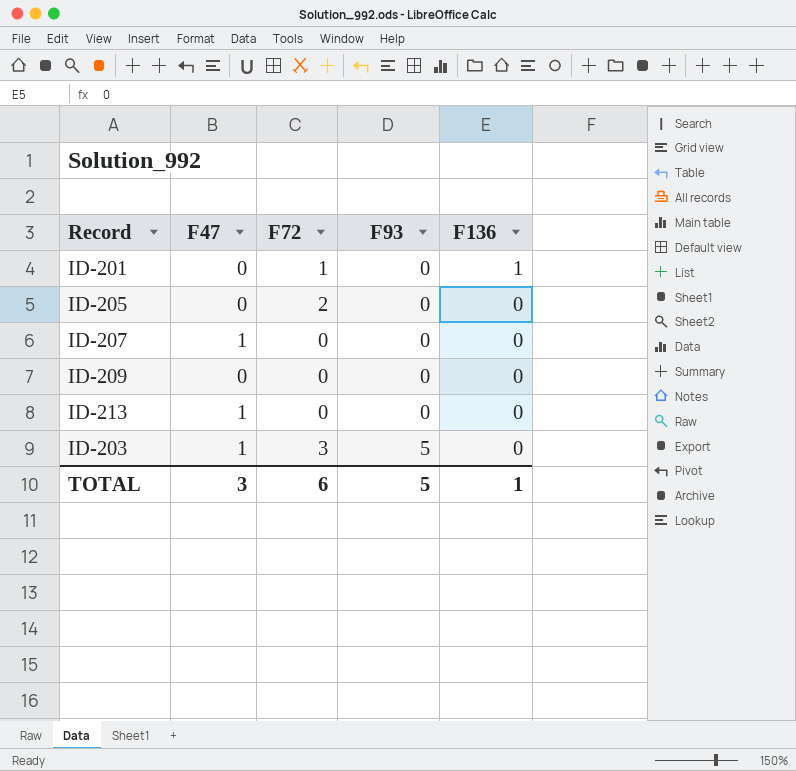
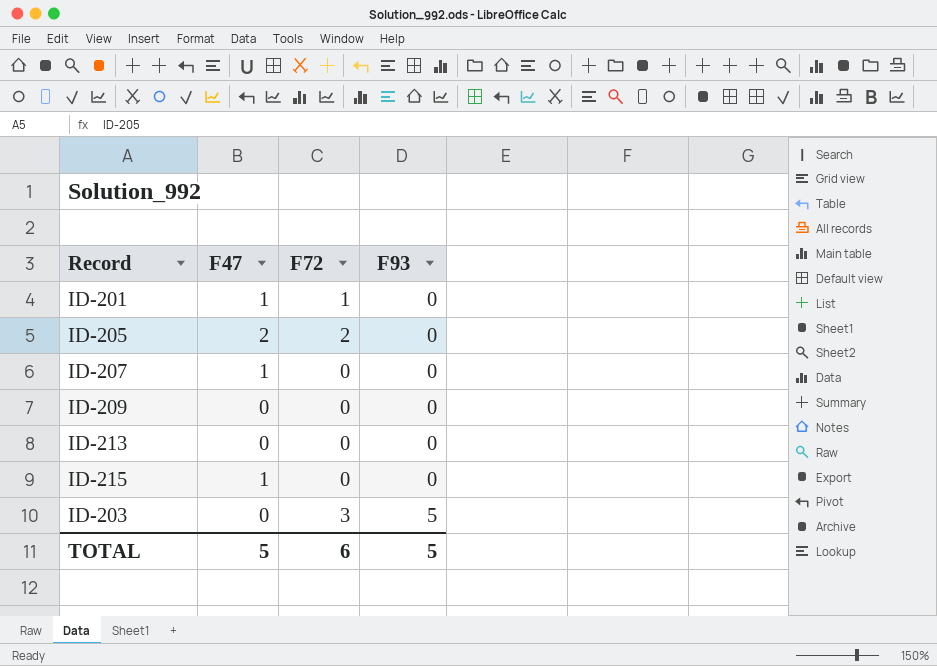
column F136 | position: 5 -> none
ID-201 | F47: 0 -> 1
ID-205 | F47: 0 -> 2
ID-213 | F47: 1 -> 0
row ID-215: none -> 1 | 0 | 0
ID-203 | F47: 1 -> 0
TOTAL | F47: 3 -> 5

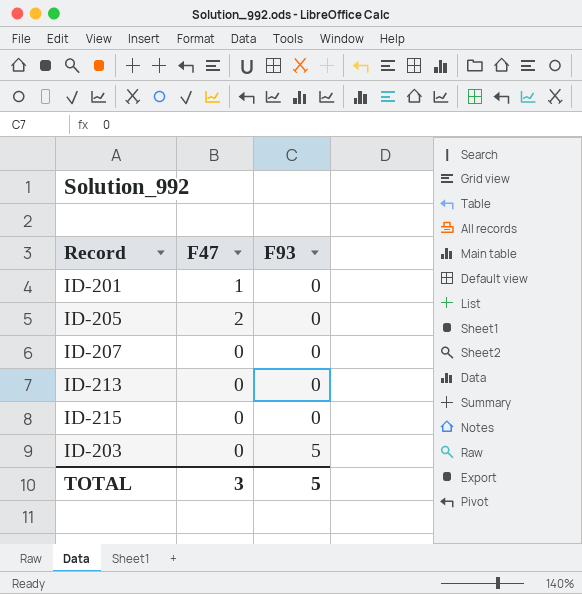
column F72 | position: 3 -> none
row ID-209: 0 | 0 | 0 -> none
ID-207 | F47: 1 -> 0
ID-215 | F47: 1 -> 0
TOTAL | F47: 5 -> 3

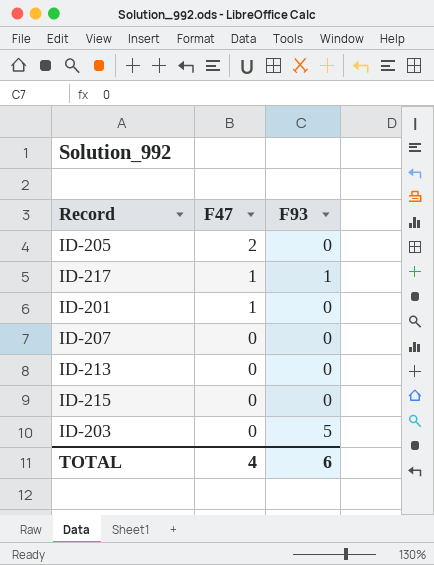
row order: F93 ascending -> F47 descending
row ID-217: none -> 1 | 1
TOTAL | F47: 3 -> 4
TOTAL | F93: 5 -> 6

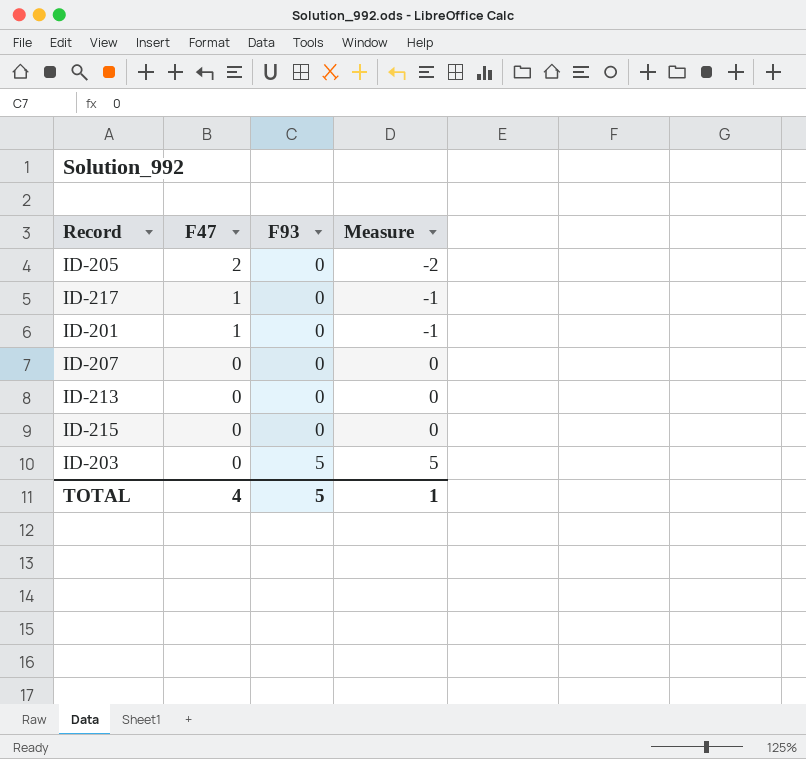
column Measure | formula: none -> [F93] - [F47]
ID-217 | F93: 1 -> 0
TOTAL | F93: 6 -> 5

